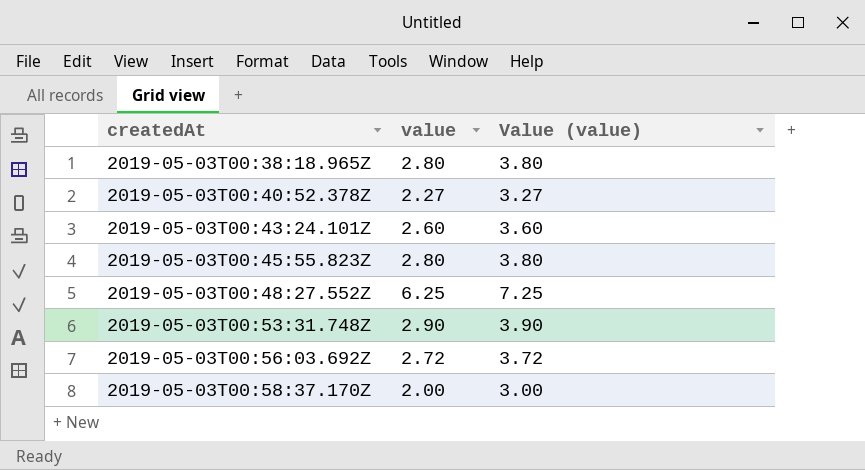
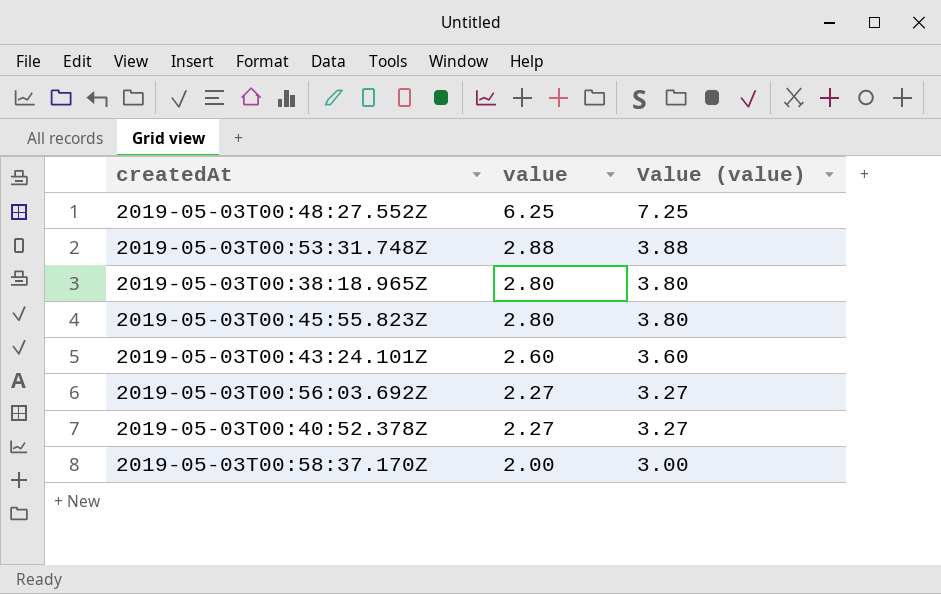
row order: createdAt ascending -> value descending
2019-05-03T00:53:31.748Z | value: 2.90 -> 2.88
2019-05-03T00:53:31.748Z | Value (value): 3.90 -> 3.88
2019-05-03T00:56:03.692Z | value: 2.72 -> 2.27
2019-05-03T00:56:03.692Z | Value (value): 3.72 -> 3.27

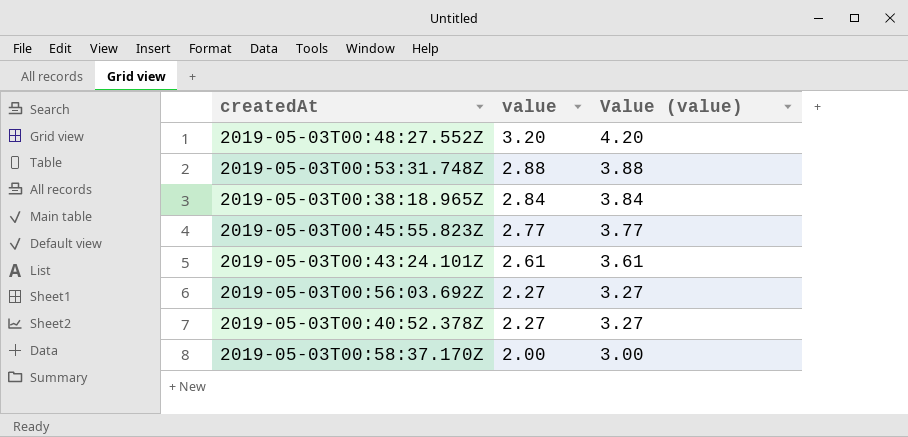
2019-05-03T00:48:27.552Z | value: 6.25 -> 3.20
2019-05-03T00:48:27.552Z | Value (value): 7.25 -> 4.20
2019-05-03T00:38:18.965Z | value: 2.80 -> 2.84
2019-05-03T00:38:18.965Z | Value (value): 3.80 -> 3.84
2019-05-03T00:45:55.823Z | value: 2.80 -> 2.77
2019-05-03T00:45:55.823Z | Value (value): 3.80 -> 3.77
2019-05-03T00:43:24.101Z | value: 2.60 -> 2.61
2019-05-03T00:43:24.101Z | Value (value): 3.60 -> 3.61

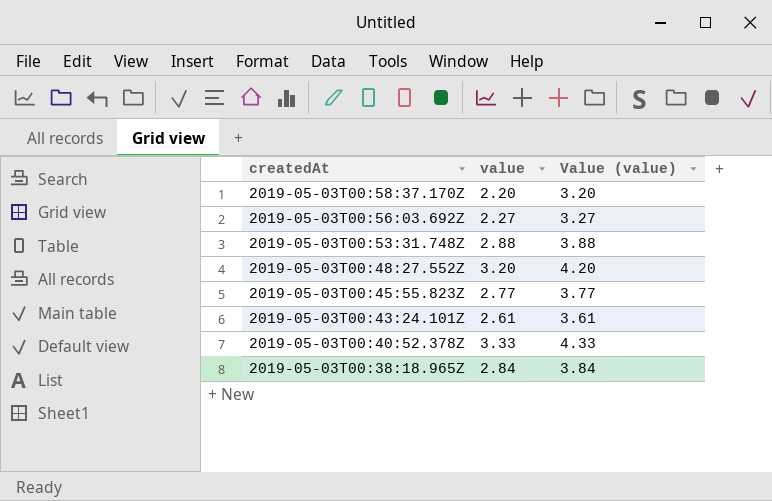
row order: value descending -> createdAt descending
2019-05-03T00:58:37.170Z | value: 2.00 -> 2.20
2019-05-03T00:58:37.170Z | Value (value): 3.00 -> 3.20
2019-05-03T00:40:52.378Z | value: 2.27 -> 3.33
2019-05-03T00:40:52.378Z | Value (value): 3.27 -> 4.33

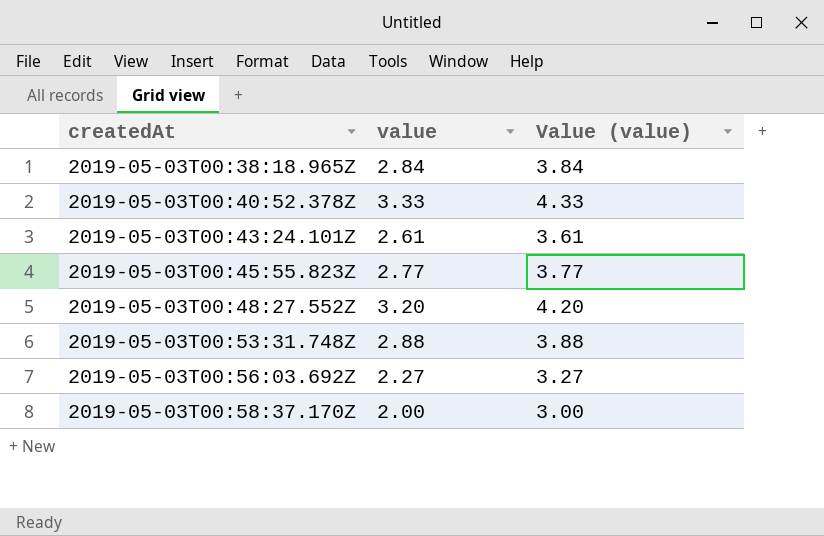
row order: createdAt descending -> createdAt ascending
2019-05-03T00:58:37.170Z | value: 2.20 -> 2.00
2019-05-03T00:58:37.170Z | Value (value): 3.20 -> 3.00

